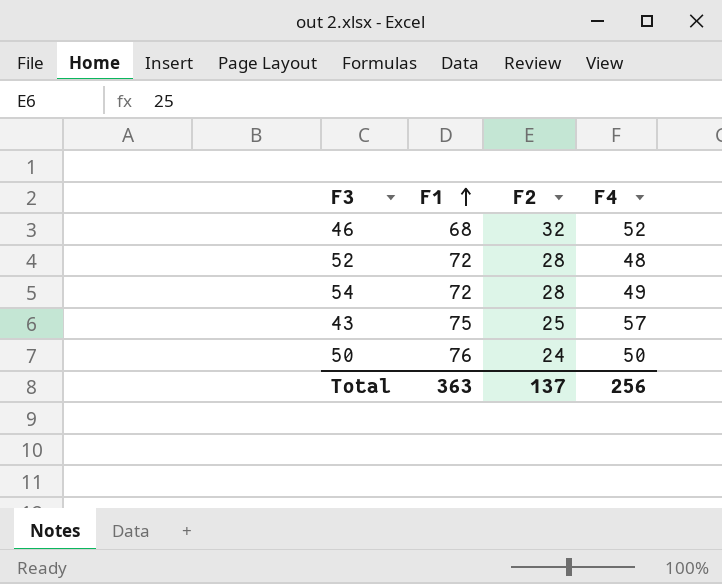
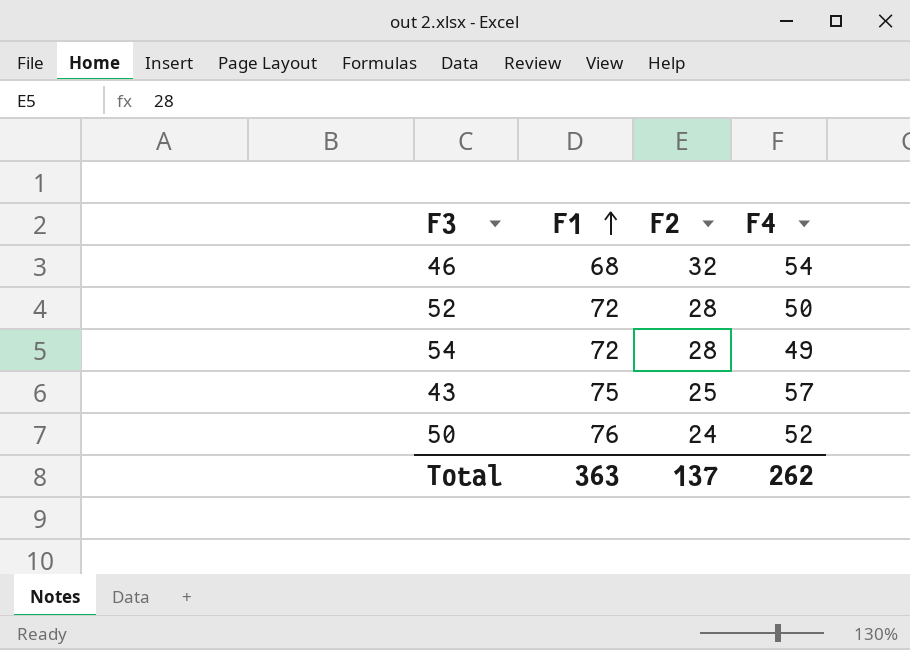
46 | F4: 52 -> 54
52 | F4: 48 -> 50
50 | F4: 50 -> 52
Total | F4: 256 -> 262

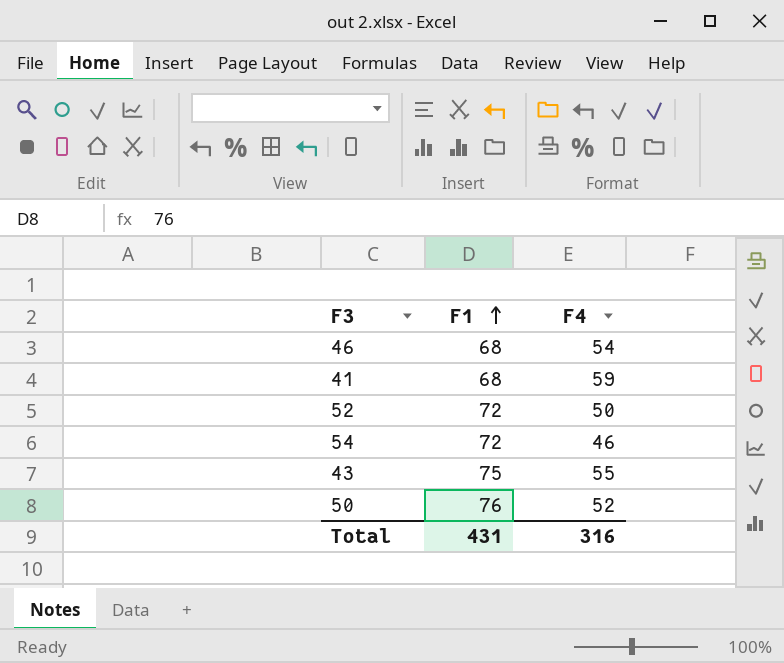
column F2 | position: 3 -> none
row 41: none -> 68 | 59
54 | F4: 49 -> 46
43 | F4: 57 -> 55
Total | F1: 363 -> 431
Total | F4: 262 -> 316

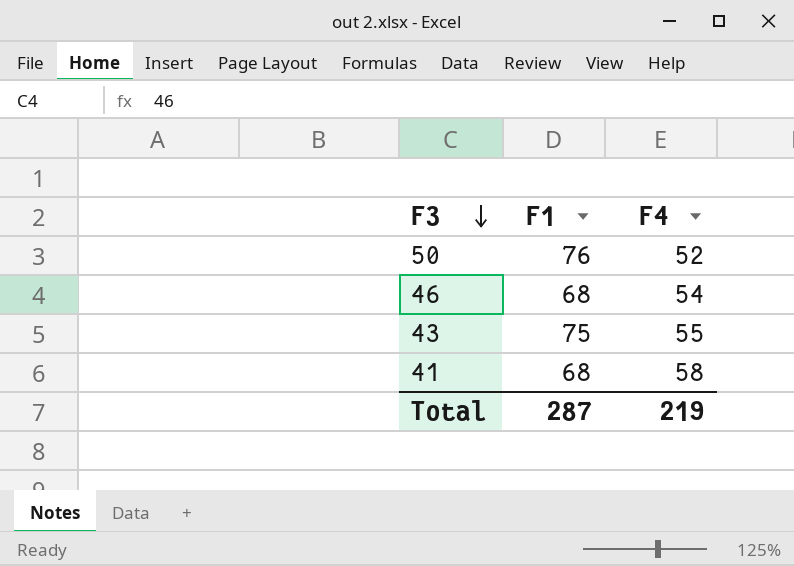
row order: F1 ascending -> F3 descending
row 52: 72 | 50 -> none
row 54: 72 | 46 -> none
41 | F4: 59 -> 58
Total | F1: 431 -> 287
Total | F4: 316 -> 219

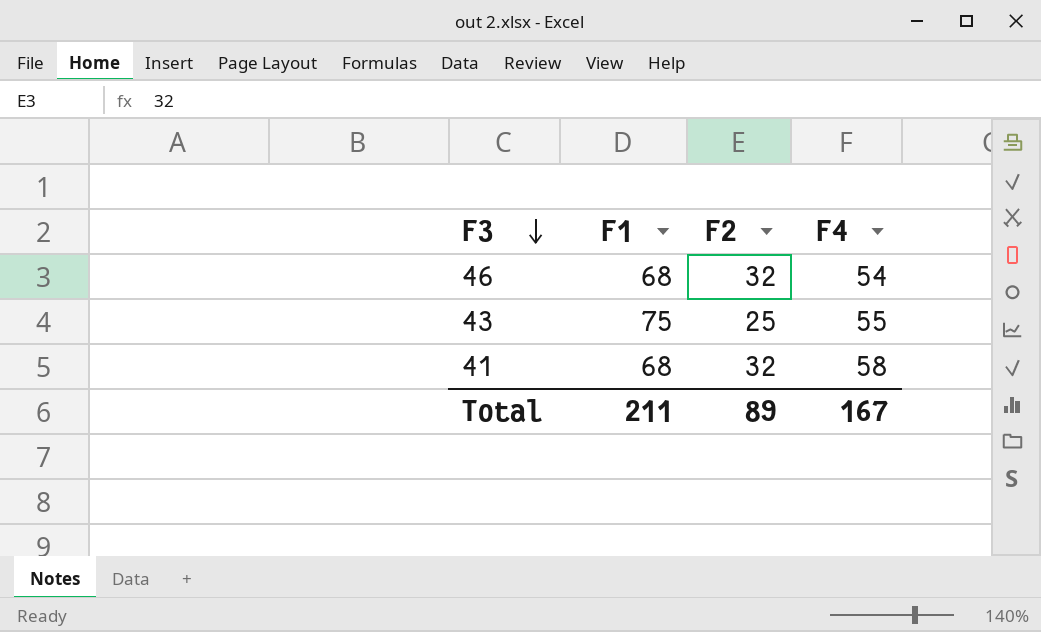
column F2 | position: none -> 3
row 50: 76 | 52 -> none
Total | F1: 287 -> 211
Total | F4: 219 -> 167

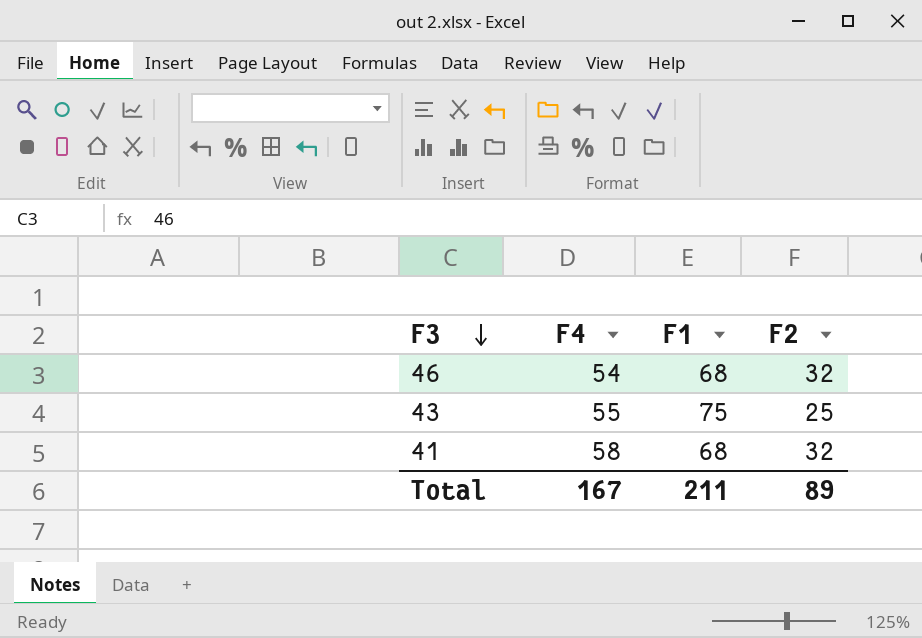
column F4 | position: 4 -> 2

